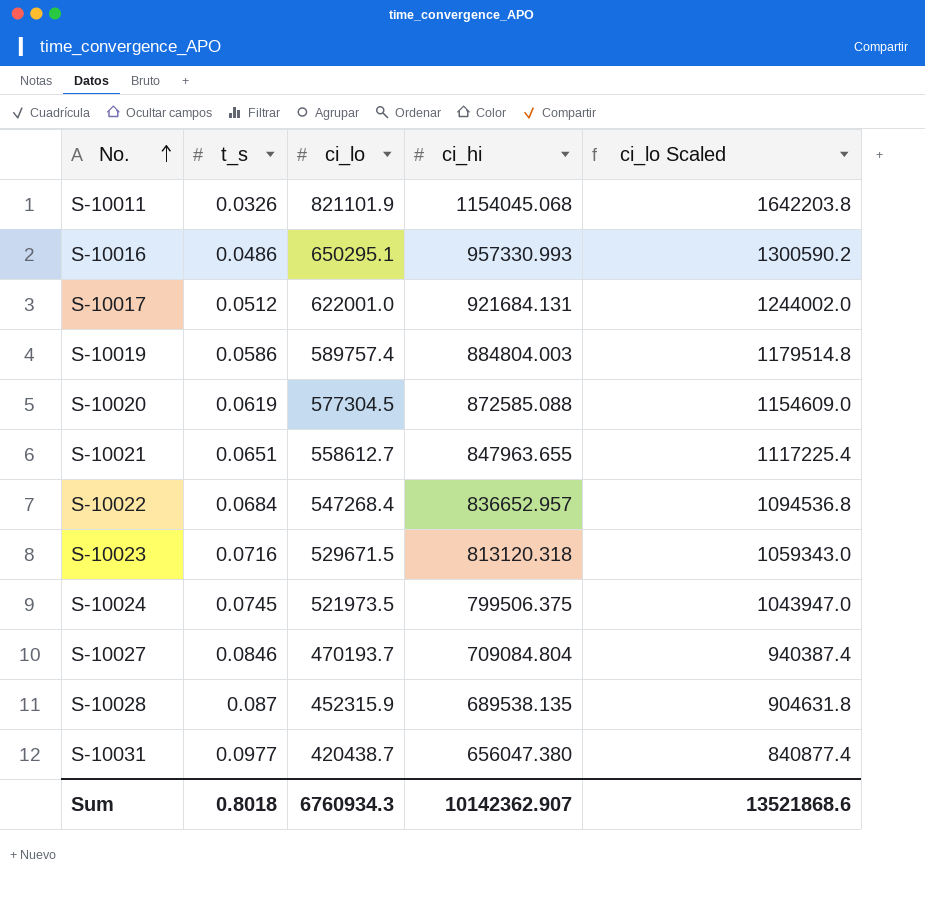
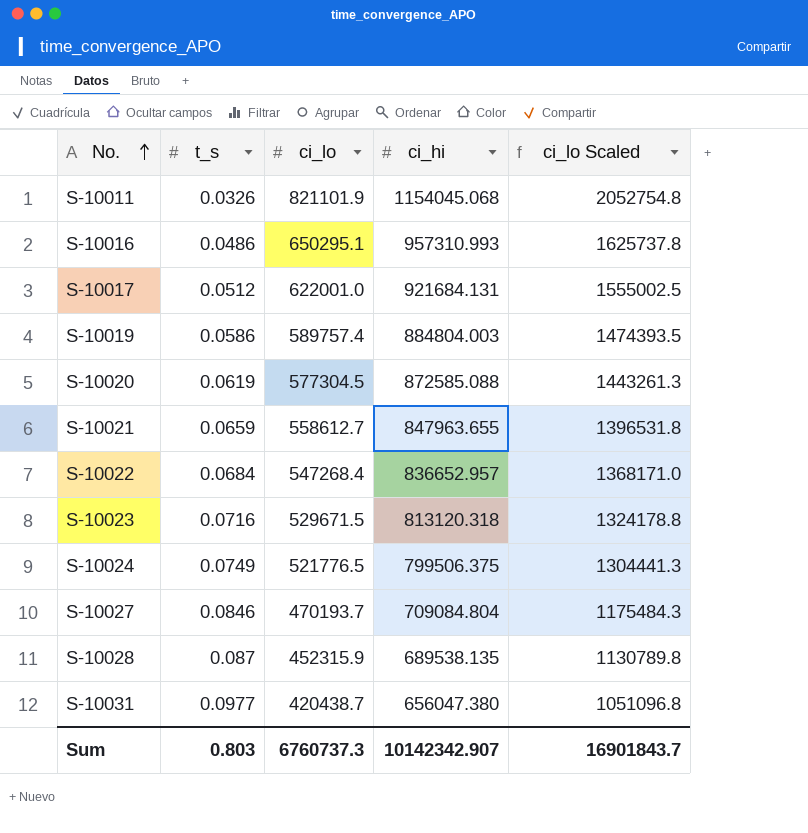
column ci_lo Scaled | formula: [ci_lo] * 2 -> [ci_lo] * 2.5
S-10016 | ci_hi: 957330.993 -> 957310.993
S-10021 | t_s: 0.0651 -> 0.0659
S-10024 | t_s: 0.0745 -> 0.0749
S-10024 | ci_lo: 521973.5 -> 521776.5
Sum | t_s: 0.8018 -> 0.803
Sum | ci_lo: 6760934.3 -> 6760737.3
Sum | ci_hi: 10142362.907 -> 10142342.907
Sum | ci_lo Scaled: 13521868.6 -> 16901843.7

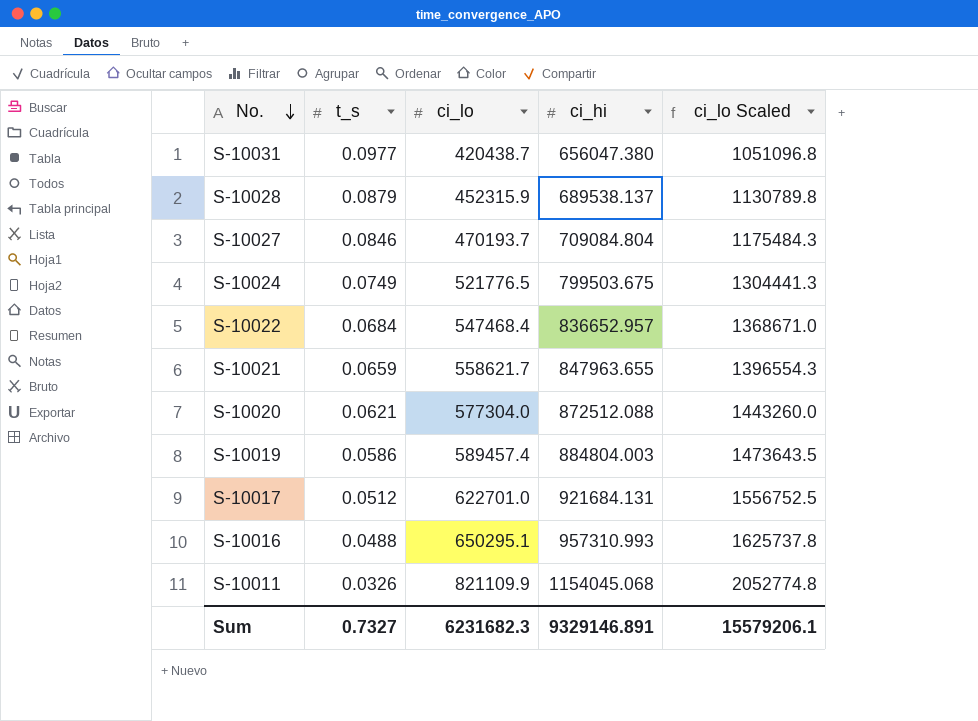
row order: No. ascending -> No. descending
row S-10023: 0.0716 | 529671.5 | 813120.318 | 1324178.8 -> none
S-10028 | t_s: 0.087 -> 0.0879
S-10028 | ci_hi: 689538.135 -> 689538.137
S-10024 | ci_hi: 799506.375 -> 799503.675
S-10022 | ci_lo: 547268.4 -> 547468.4
S-10022 | ci_lo Scaled: 1368171.0 -> 1368671.0
S-10021 | ci_lo: 558612.7 -> 558621.7
S-10021 | ci_lo Scaled: 1396531.8 -> 1396554.3
S-10020 | t_s: 0.0619 -> 0.0621
S-10020 | ci_lo: 577304.5 -> 577304.0
S-10020 | ci_hi: 872585.088 -> 872512.088
S-10020 | ci_lo Scaled: 1443261.3 -> 1443260.0
S-10019 | ci_lo: 589757.4 -> 589457.4
S-10019 | ci_lo Scaled: 1474393.5 -> 1473643.5
S-10017 | ci_lo: 622001.0 -> 622701.0
S-10017 | ci_lo Scaled: 1555002.5 -> 1556752.5
S-10016 | t_s: 0.0486 -> 0.0488
S-10011 | ci_lo: 821101.9 -> 821109.9
S-10011 | ci_lo Scaled: 2052754.8 -> 2052774.8
Sum | t_s: 0.803 -> 0.7327
Sum | ci_lo: 6760737.3 -> 6231682.3
Sum | ci_hi: 10142342.907 -> 9329146.891
Sum | ci_lo Scaled: 16901843.7 -> 15579206.1

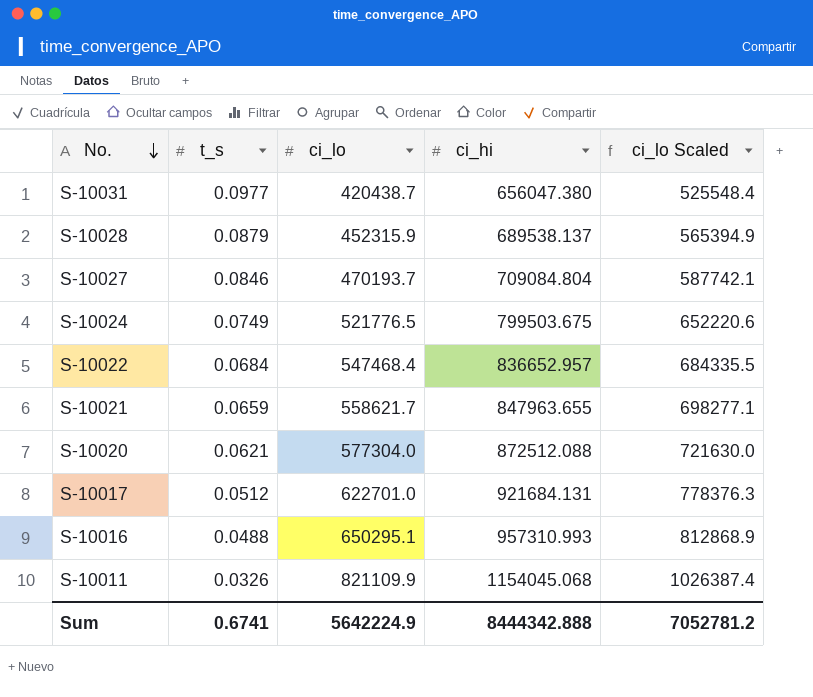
column ci_lo Scaled | formula: [ci_lo] * 2.5 -> [ci_lo] * 1.25
row S-10019: 0.0586 | 589457.4 | 884804.003 | 1473643.5 -> none
Sum | t_s: 0.7327 -> 0.6741
Sum | ci_lo: 6231682.3 -> 5642224.9
Sum | ci_hi: 9329146.891 -> 8444342.888
Sum | ci_lo Scaled: 15579206.1 -> 7052781.2

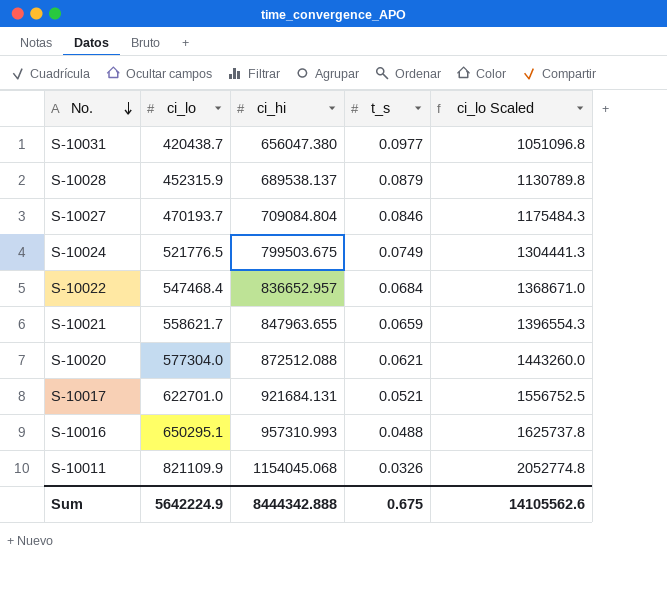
column t_s | position: 2 -> 4
column ci_lo Scaled | formula: [ci_lo] * 1.25 -> [ci_lo] * 2.5
S-10017 | t_s: 0.0512 -> 0.0521
Sum | t_s: 0.6741 -> 0.675
Sum | ci_lo Scaled: 7052781.2 -> 14105562.6

